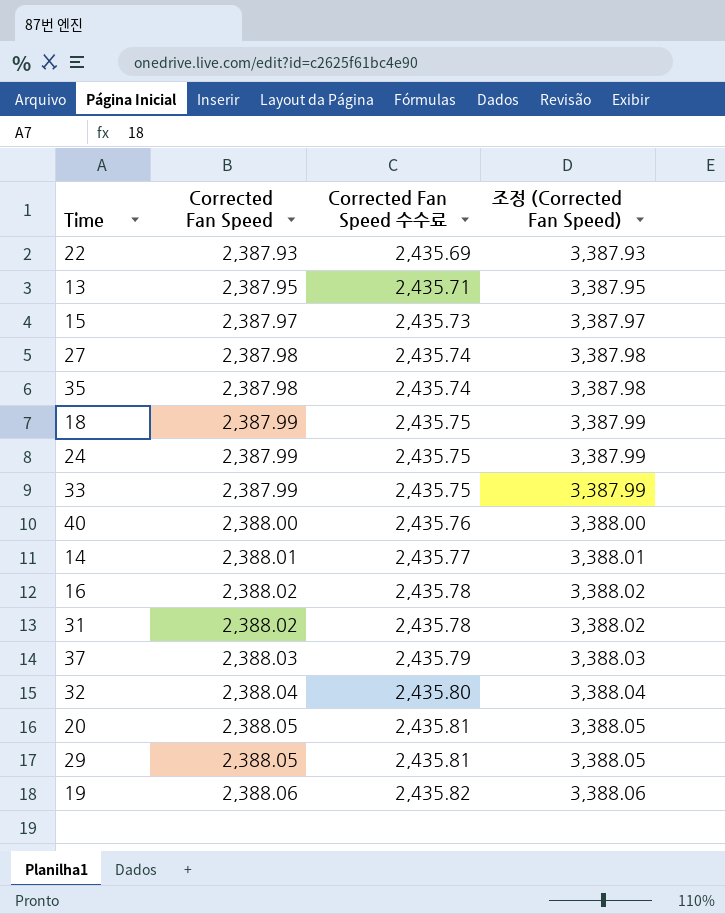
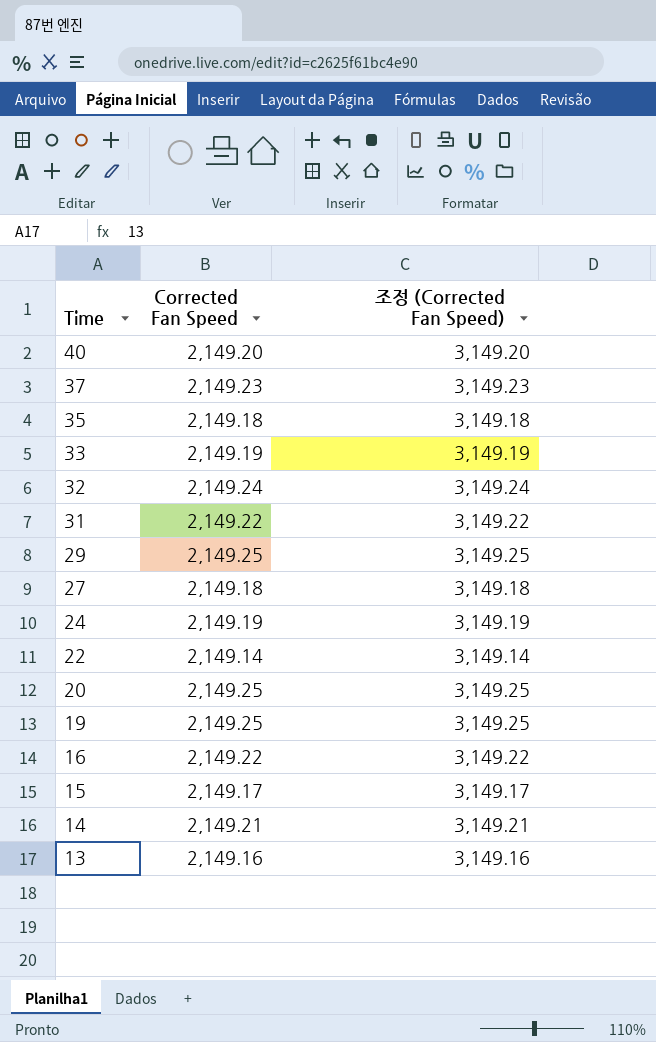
row order: Corrected Fan Speed ascending -> Time descending
column Corrected Fan Speed 수수료 | formula: [Corrected Fan Speed] * 1.02 -> none
row 18: 2,387.99 | 2,435.75 | 3,387.99 -> none
40 | Corrected Fan Speed: 2,388.00 -> 2,149.20
40 | 조정 (Corrected Fan Speed): 3,388.00 -> 3,149.20
37 | Corrected Fan Speed: 2,388.03 -> 2,149.23
37 | 조정 (Corrected Fan Speed): 3,388.03 -> 3,149.23
35 | Corrected Fan Speed: 2,387.98 -> 2,149.18
35 | 조정 (Corrected Fan Speed): 3,387.98 -> 3,149.18
33 | Corrected Fan Speed: 2,387.99 -> 2,149.19
33 | 조정 (Corrected Fan Speed): 3,387.99 -> 3,149.19
32 | Corrected Fan Speed: 2,388.04 -> 2,149.24
32 | 조정 (Corrected Fan Speed): 3,388.04 -> 3,149.24
31 | Corrected Fan Speed: 2,388.02 -> 2,149.22
31 | 조정 (Corrected Fan Speed): 3,388.02 -> 3,149.22
29 | Corrected Fan Speed: 2,388.05 -> 2,149.25
29 | 조정 (Corrected Fan Speed): 3,388.05 -> 3,149.25
27 | Corrected Fan Speed: 2,387.98 -> 2,149.18
27 | 조정 (Corrected Fan Speed): 3,387.98 -> 3,149.18
24 | Corrected Fan Speed: 2,387.99 -> 2,149.19
24 | 조정 (Corrected Fan Speed): 3,387.99 -> 3,149.19
22 | Corrected Fan Speed: 2,387.93 -> 2,149.14
22 | 조정 (Corrected Fan Speed): 3,387.93 -> 3,149.14
20 | Corrected Fan Speed: 2,388.05 -> 2,149.25
20 | 조정 (Corrected Fan Speed): 3,388.05 -> 3,149.25
19 | Corrected Fan Speed: 2,388.06 -> 2,149.25
19 | 조정 (Corrected Fan Speed): 3,388.06 -> 3,149.25
16 | Corrected Fan Speed: 2,388.02 -> 2,149.22
16 | 조정 (Corrected Fan Speed): 3,388.02 -> 3,149.22
15 | Corrected Fan Speed: 2,387.97 -> 2,149.17
15 | 조정 (Corrected Fan Speed): 3,387.97 -> 3,149.17
14 | Corrected Fan Speed: 2,388.01 -> 2,149.21
14 | 조정 (Corrected Fan Speed): 3,388.01 -> 3,149.21
13 | Corrected Fan Speed: 2,387.95 -> 2,149.16
13 | 조정 (Corrected Fan Speed): 3,387.95 -> 3,149.16

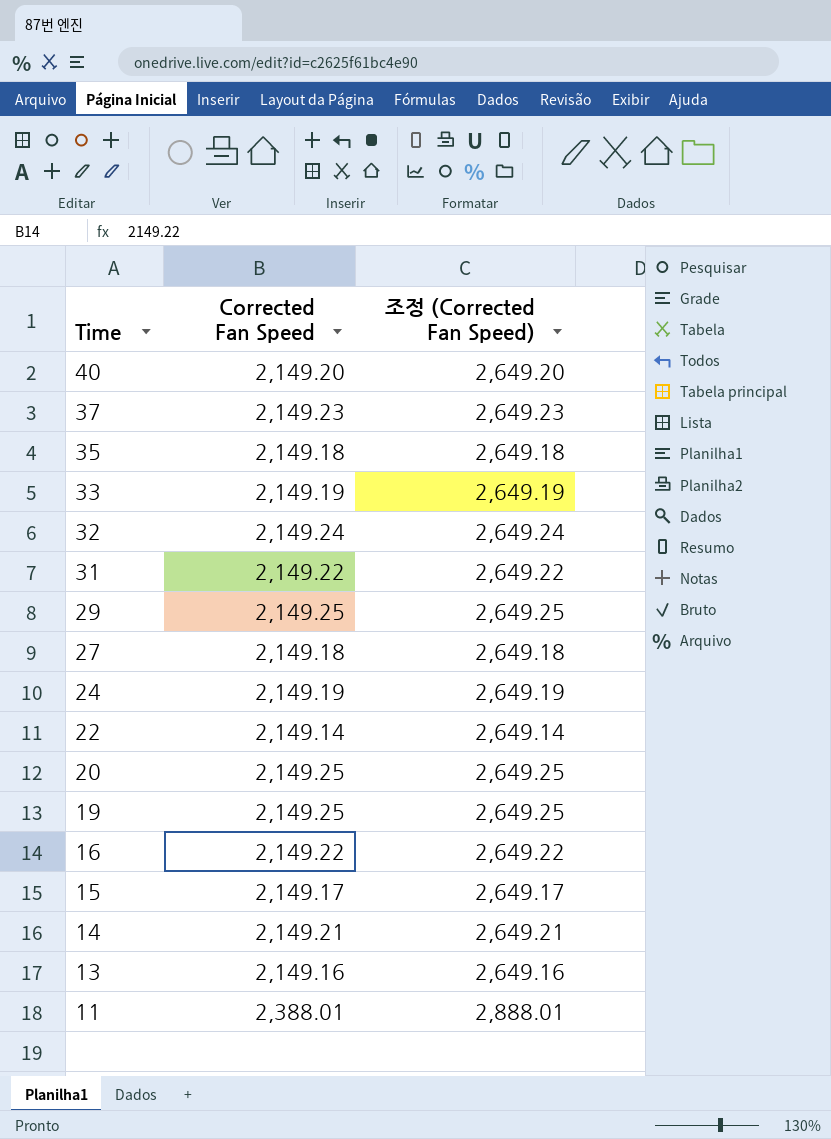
column 조정 (Corrected Fan Speed) | formula: [Corrected Fan Speed] + 1000 -> [Corrected Fan Speed] + 500
row 11: none -> 2,388.01 | 2,888.01

